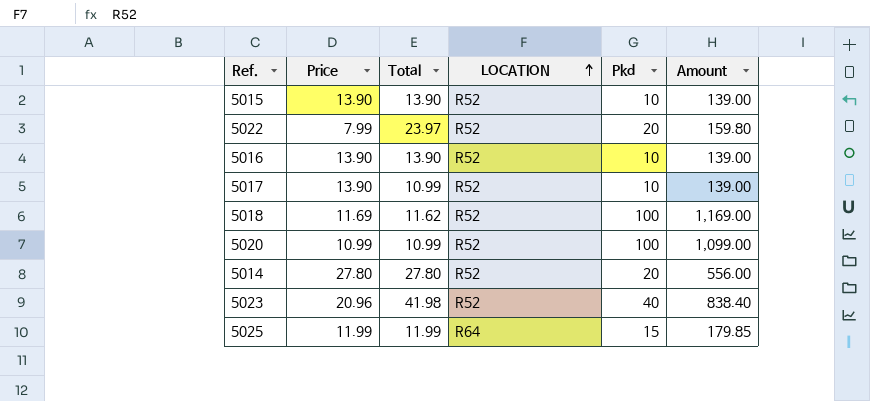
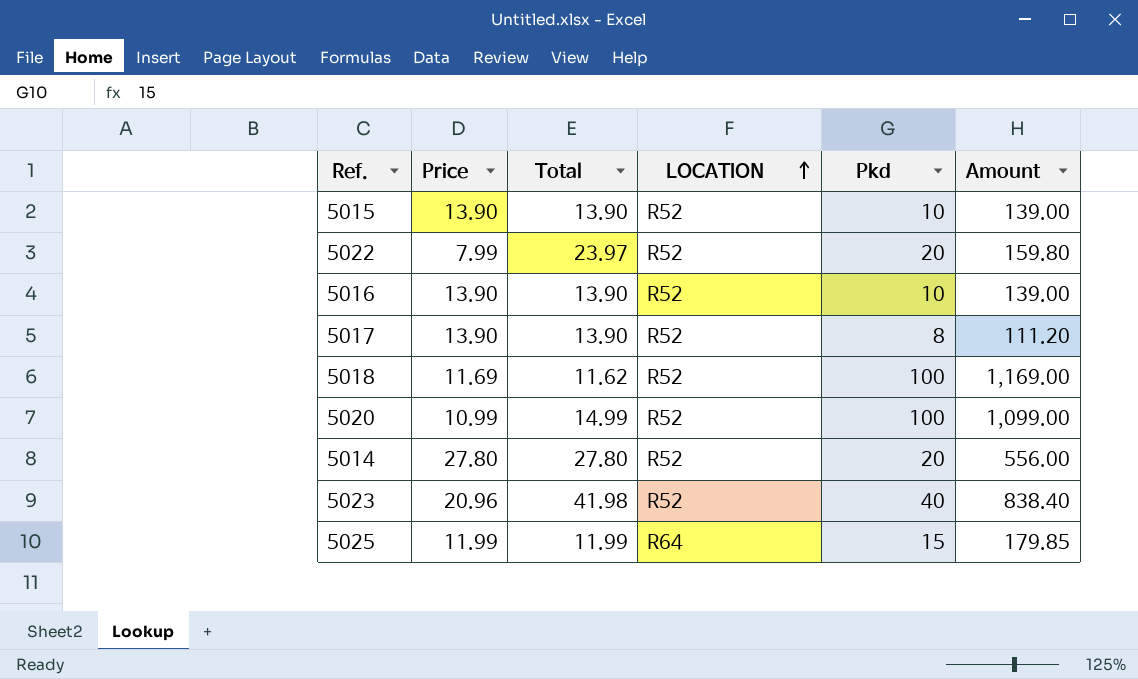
5017 | Total: 10.99 -> 13.90
5017 | Pkd: 10 -> 8
5017 | Amount: 139.00 -> 111.20
5020 | Total: 10.99 -> 14.99

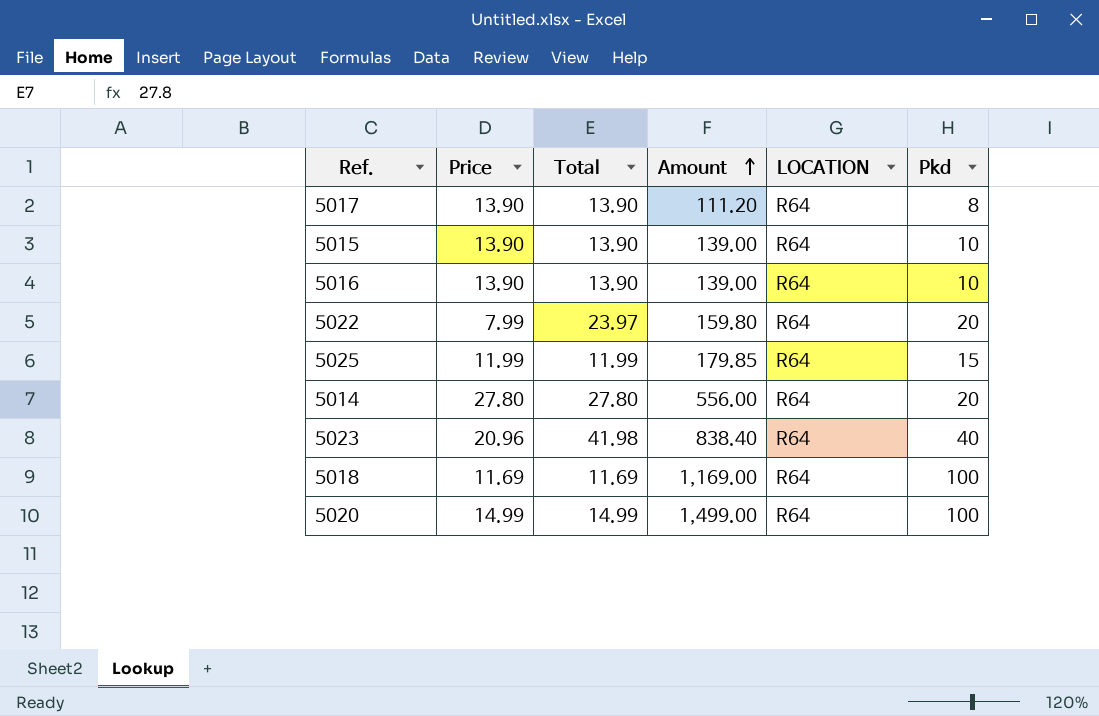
row order: LOCATION ascending -> Amount ascending
column Amount | position: 6 -> 4
5017 | LOCATION: R52 -> R64
5015 | LOCATION: R52 -> R64
5016 | LOCATION: R52 -> R64
5022 | LOCATION: R52 -> R64
5014 | LOCATION: R52 -> R64
5023 | LOCATION: R52 -> R64
5018 | Total: 11.62 -> 11.69
5018 | LOCATION: R52 -> R64
5020 | Price: 10.99 -> 14.99
5020 | Amount: 1,099.00 -> 1,499.00
5020 | LOCATION: R52 -> R64

